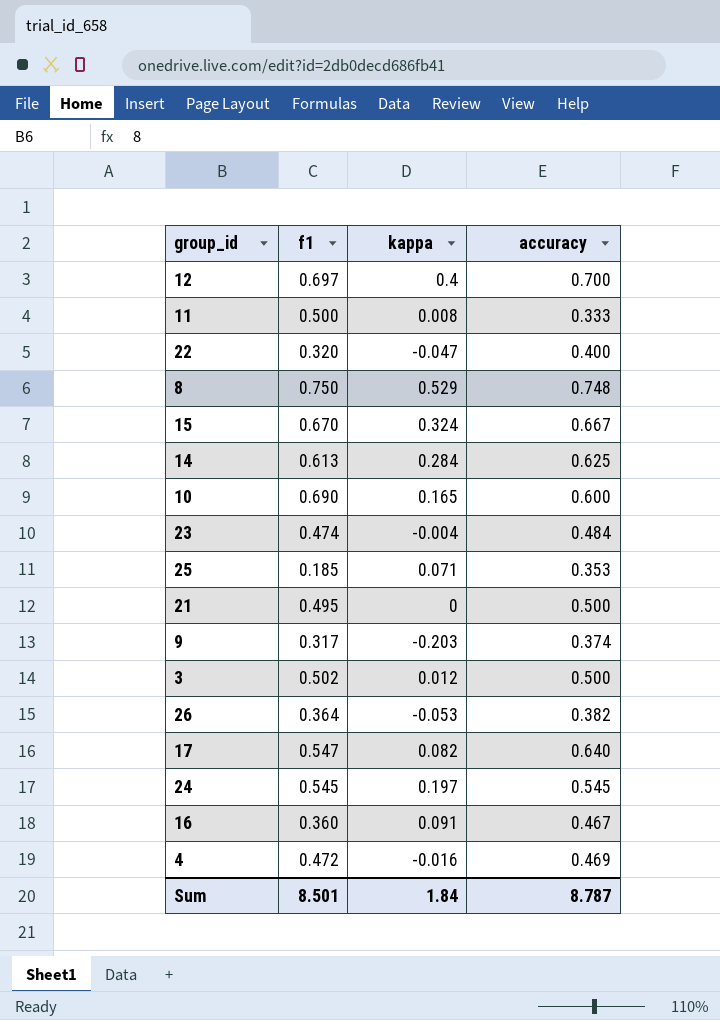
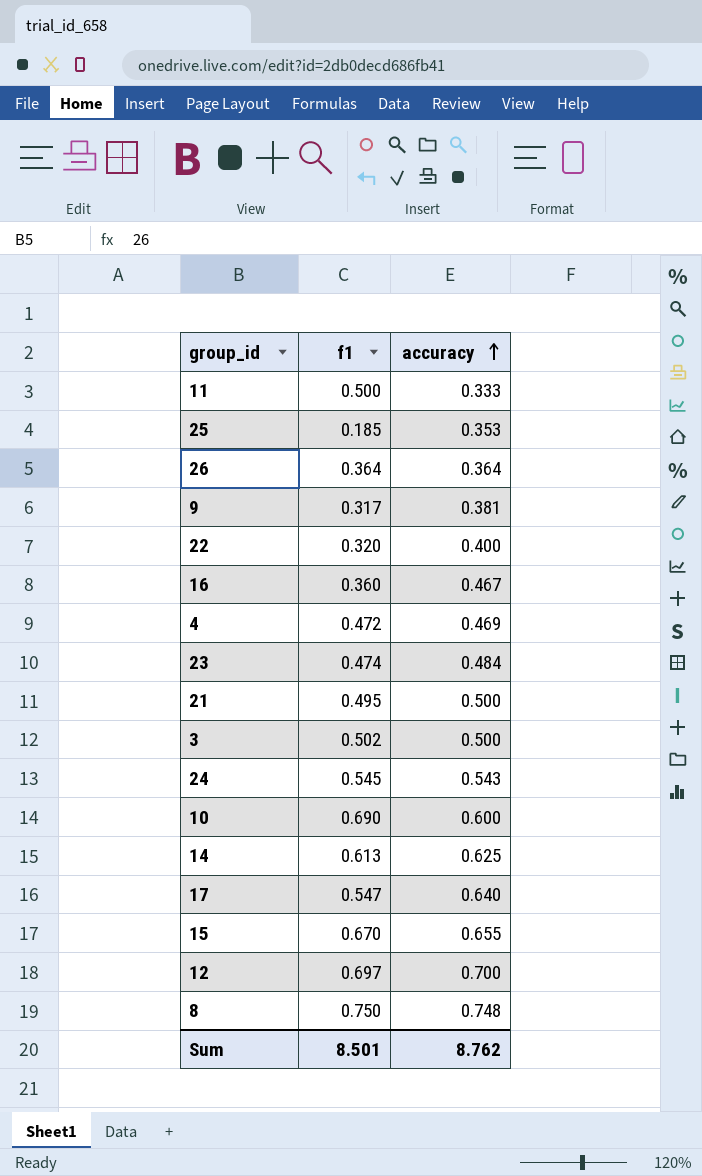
row order: none -> accuracy ascending
column kappa | position: 3 -> none
26 | accuracy: 0.382 -> 0.364
9 | accuracy: 0.374 -> 0.381
24 | accuracy: 0.545 -> 0.543
15 | accuracy: 0.667 -> 0.655
Sum | accuracy: 8.787 -> 8.762

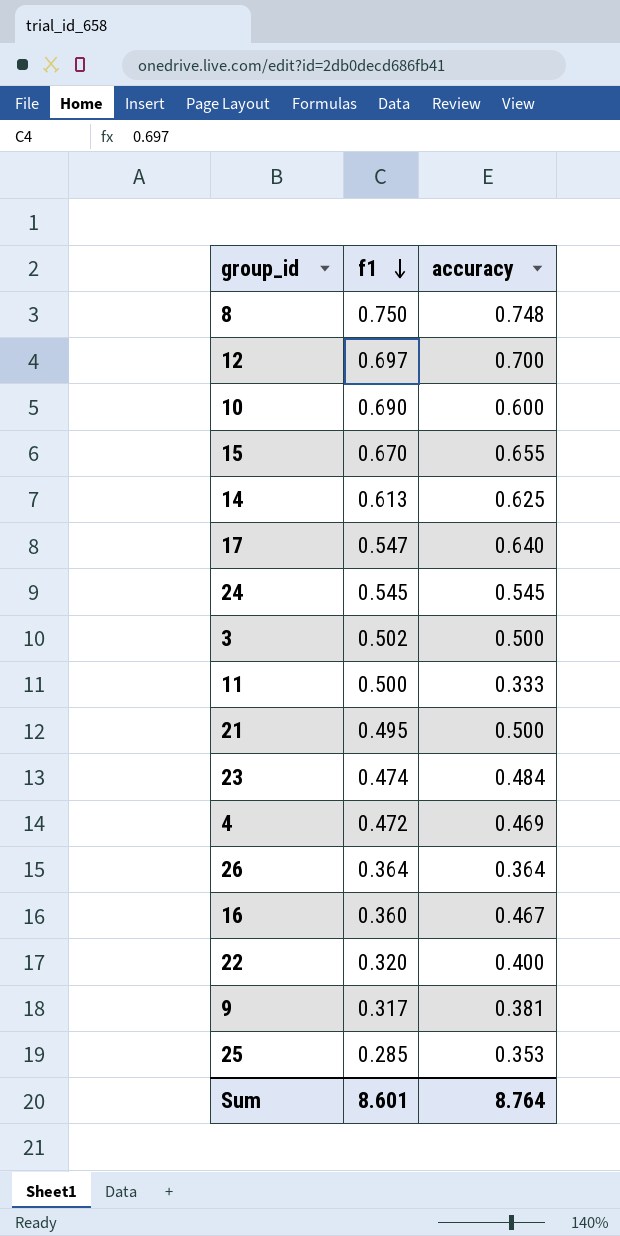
row order: accuracy ascending -> f1 descending
24 | accuracy: 0.543 -> 0.545
25 | f1: 0.185 -> 0.285
Sum | f1: 8.501 -> 8.601
Sum | accuracy: 8.762 -> 8.764

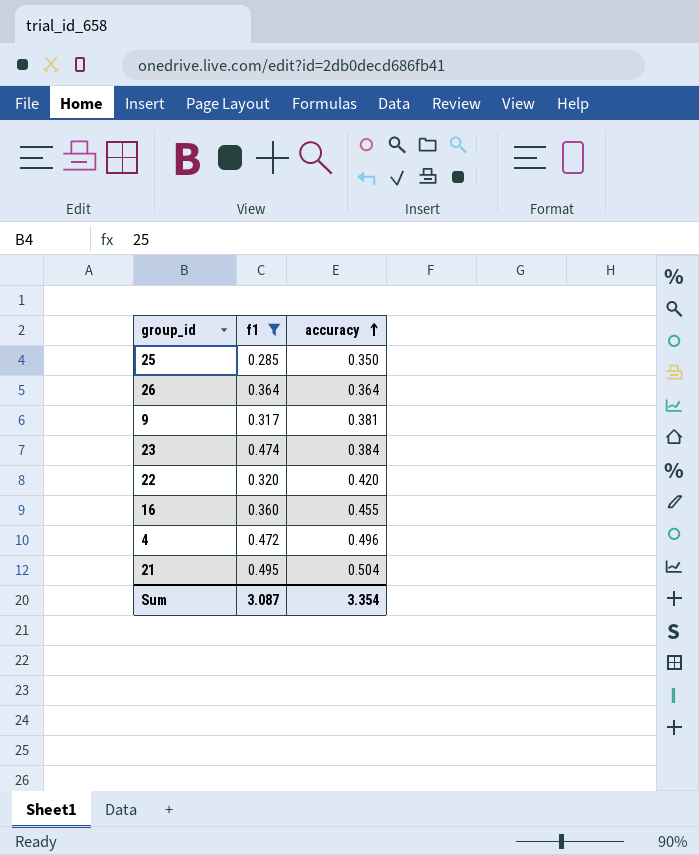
filter: none -> f1 <= 0.495
row order: f1 descending -> accuracy ascending
25 | accuracy: 0.353 -> 0.350
23 | accuracy: 0.484 -> 0.384
22 | accuracy: 0.400 -> 0.420
16 | accuracy: 0.467 -> 0.455
4 | accuracy: 0.469 -> 0.496
21 | accuracy: 0.500 -> 0.504
Sum | f1: 8.601 -> 3.087
Sum | accuracy: 8.764 -> 3.354

